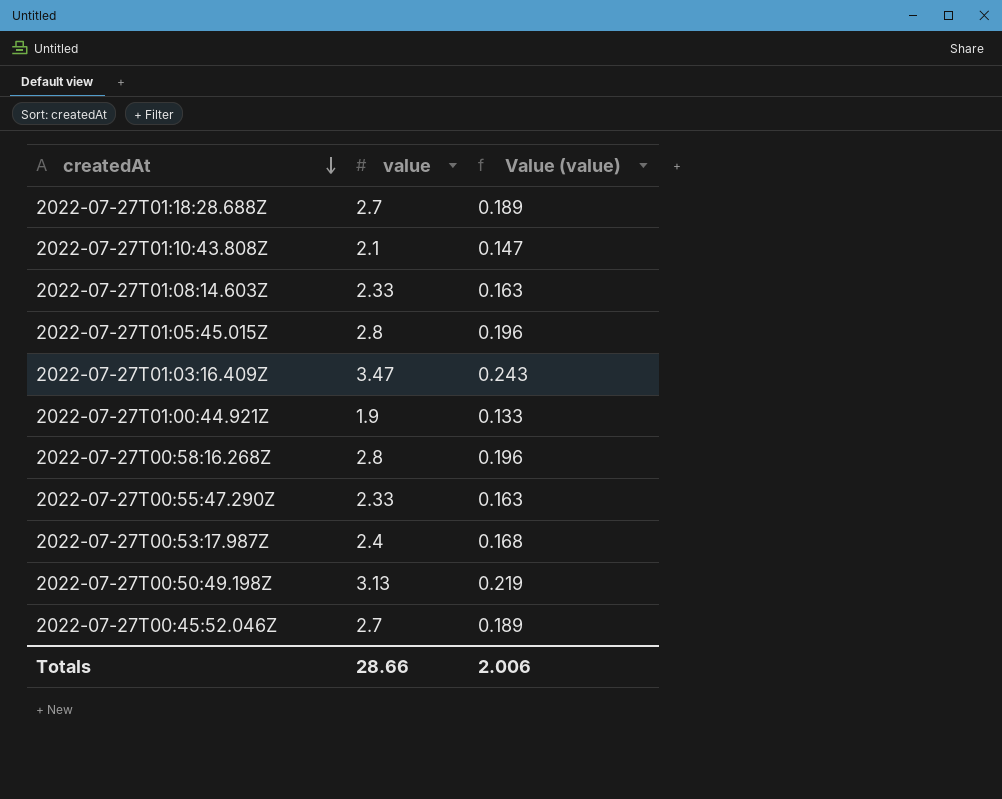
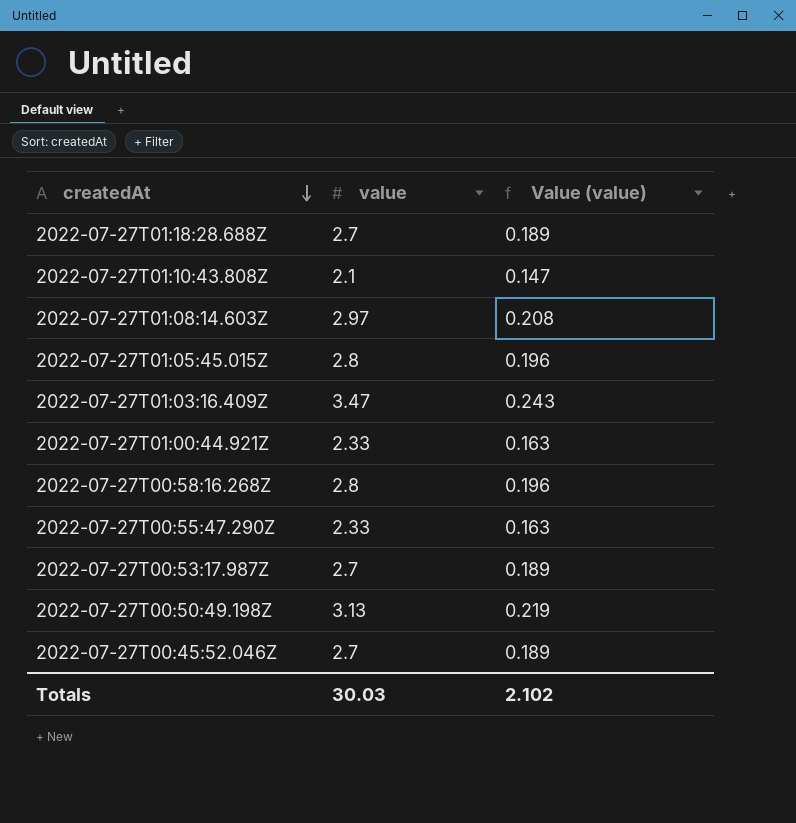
2022-07-27T01:08:14.603Z | value: 2.33 -> 2.97
2022-07-27T01:08:14.603Z | Value (value): 0.163 -> 0.208
2022-07-27T01:00:44.921Z | value: 1.9 -> 2.33
2022-07-27T01:00:44.921Z | Value (value): 0.133 -> 0.163
2022-07-27T00:53:17.987Z | value: 2.4 -> 2.7
2022-07-27T00:53:17.987Z | Value (value): 0.168 -> 0.189
Totals | value: 28.66 -> 30.03
Totals | Value (value): 2.006 -> 2.102

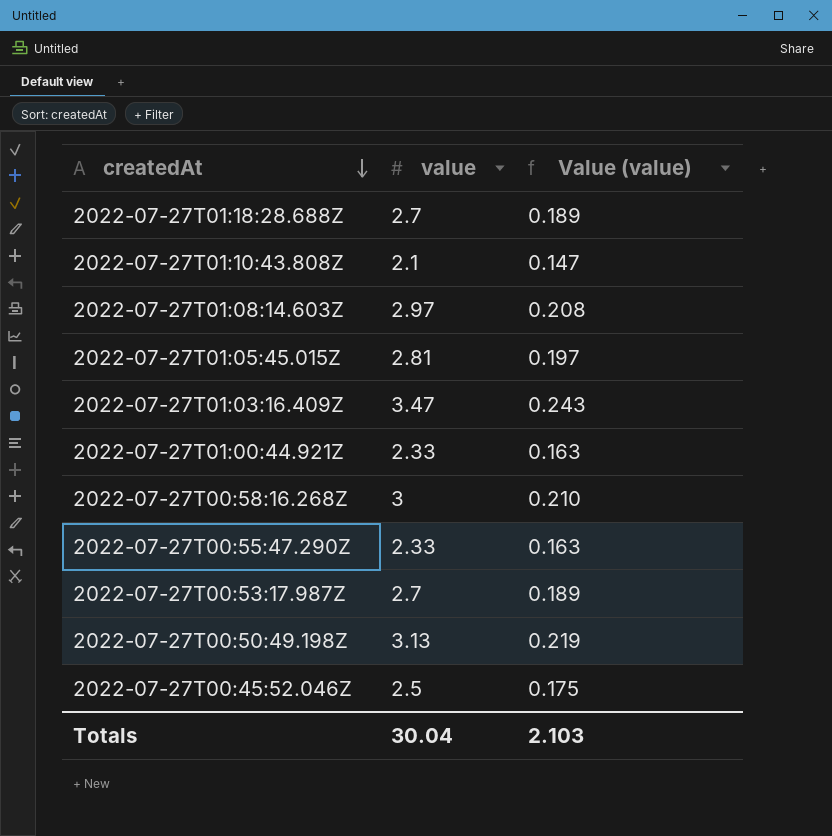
2022-07-27T01:05:45.015Z | value: 2.8 -> 2.81
2022-07-27T01:05:45.015Z | Value (value): 0.196 -> 0.197
2022-07-27T00:58:16.268Z | value: 2.8 -> 3
2022-07-27T00:58:16.268Z | Value (value): 0.196 -> 0.210
2022-07-27T00:45:52.046Z | value: 2.7 -> 2.5
2022-07-27T00:45:52.046Z | Value (value): 0.189 -> 0.175
Totals | value: 30.03 -> 30.04
Totals | Value (value): 2.102 -> 2.103

